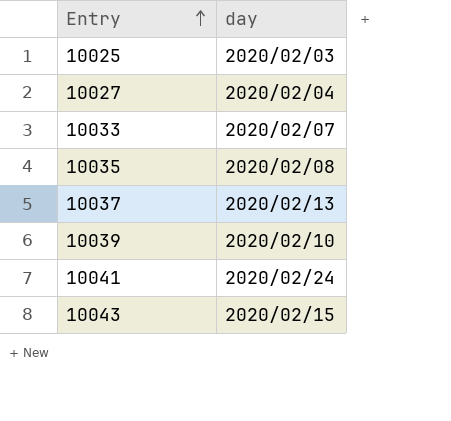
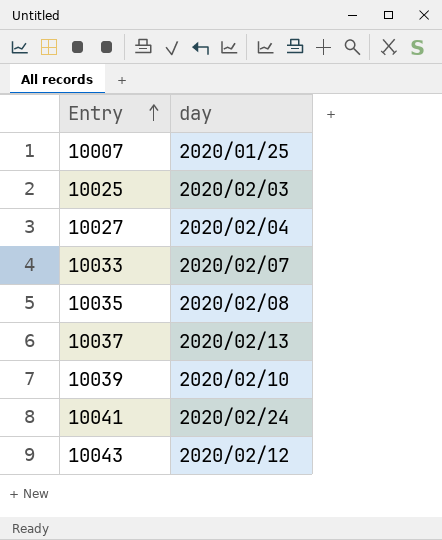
row 10007: none -> 2020/01/25
10043 | day: 2020/02/15 -> 2020/02/12

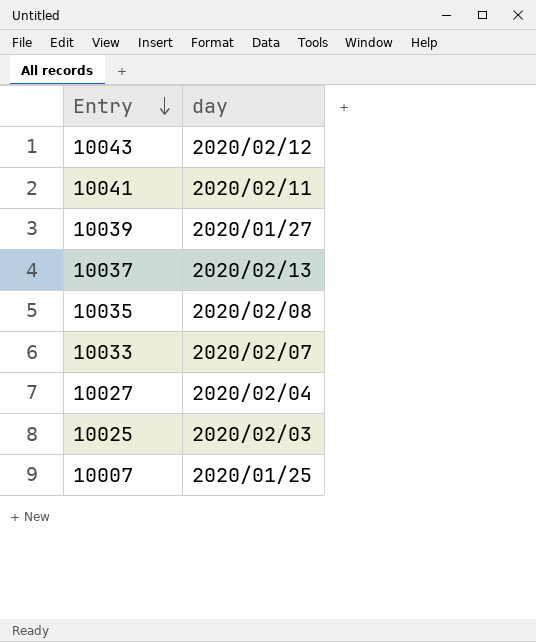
row order: Entry ascending -> Entry descending
10041 | day: 2020/02/24 -> 2020/02/11
10039 | day: 2020/02/10 -> 2020/01/27

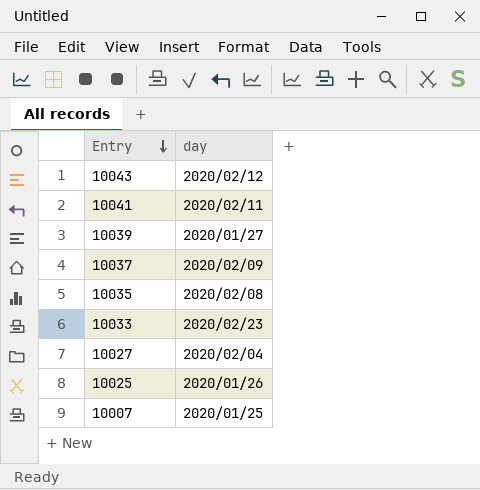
10037 | day: 2020/02/13 -> 2020/02/09
10033 | day: 2020/02/07 -> 2020/02/23
10025 | day: 2020/02/03 -> 2020/01/26

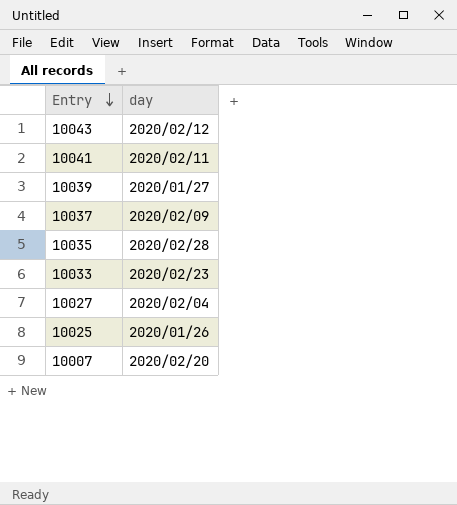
10035 | day: 2020/02/08 -> 2020/02/28
10007 | day: 2020/01/25 -> 2020/02/20

